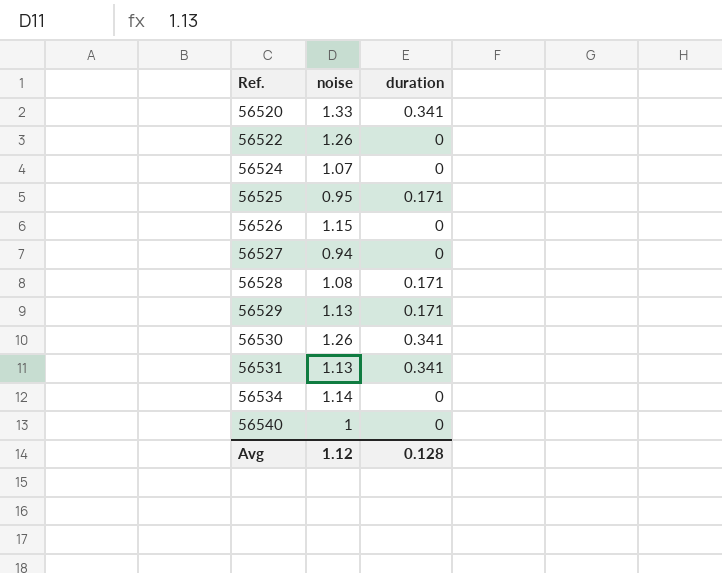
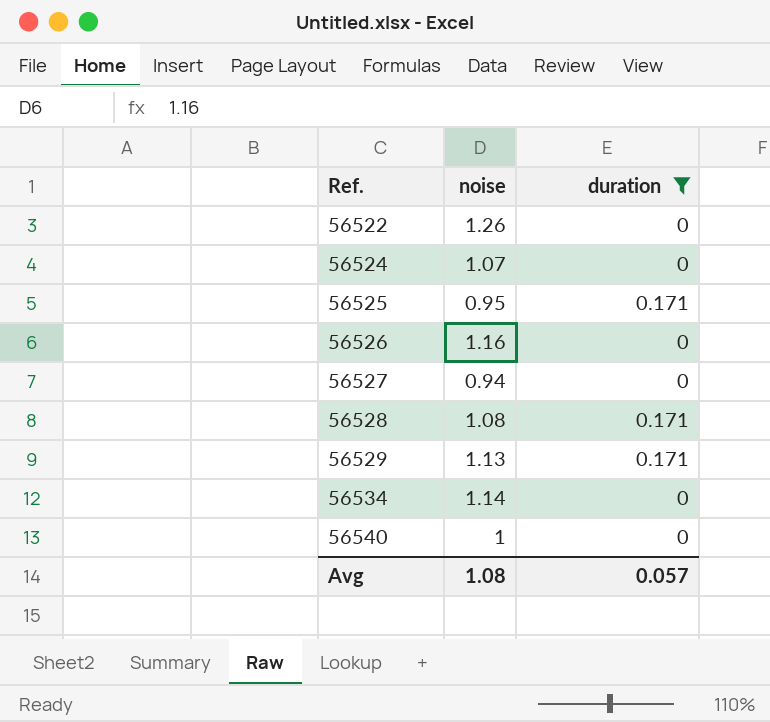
filter: none -> duration != 0.341
56526 | noise: 1.15 -> 1.16
Avg | noise: 1.12 -> 1.08
Avg | duration: 0.128 -> 0.057

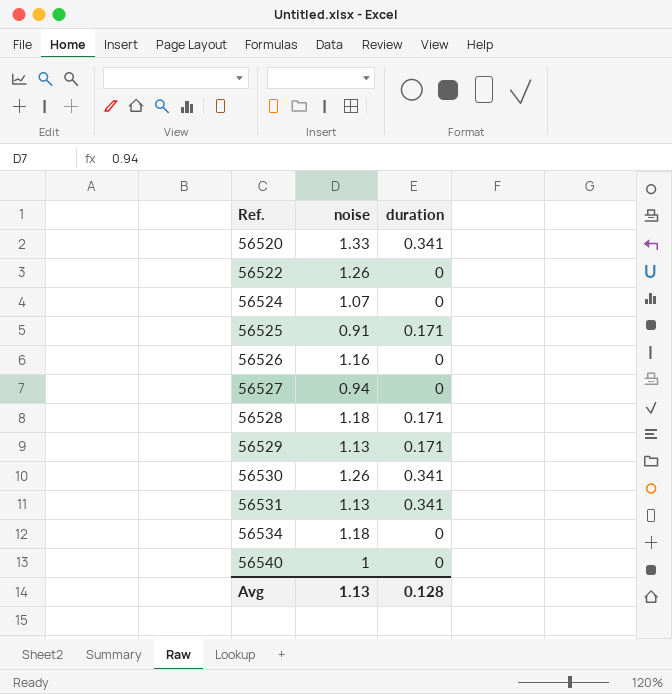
filter: duration != 0.341 -> none
56525 | noise: 0.95 -> 0.91
56528 | noise: 1.08 -> 1.18
56534 | noise: 1.14 -> 1.18
Avg | noise: 1.08 -> 1.13
Avg | duration: 0.057 -> 0.128

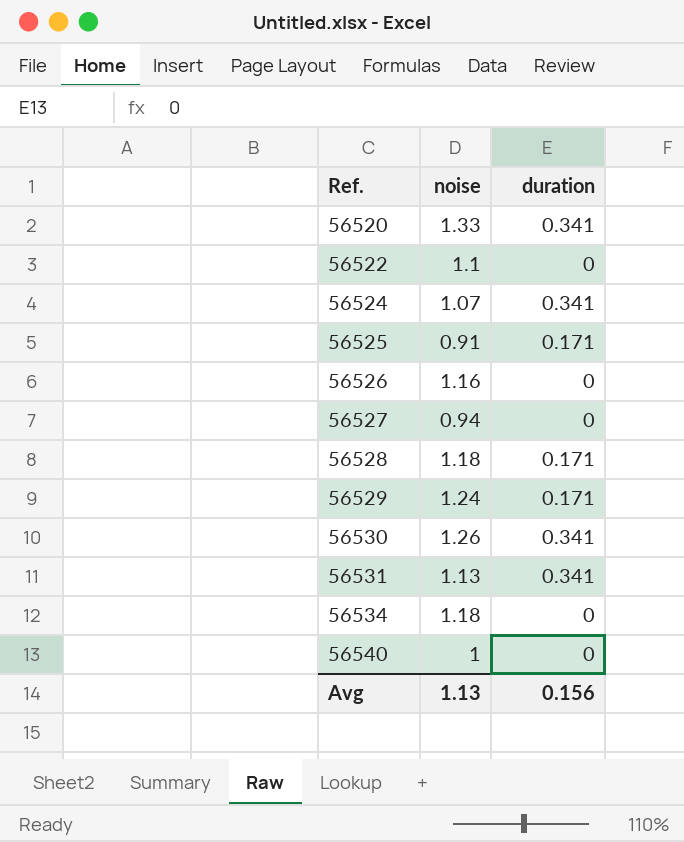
56522 | noise: 1.26 -> 1.1
56524 | duration: 0 -> 0.341
56529 | noise: 1.13 -> 1.24
Avg | duration: 0.128 -> 0.156

